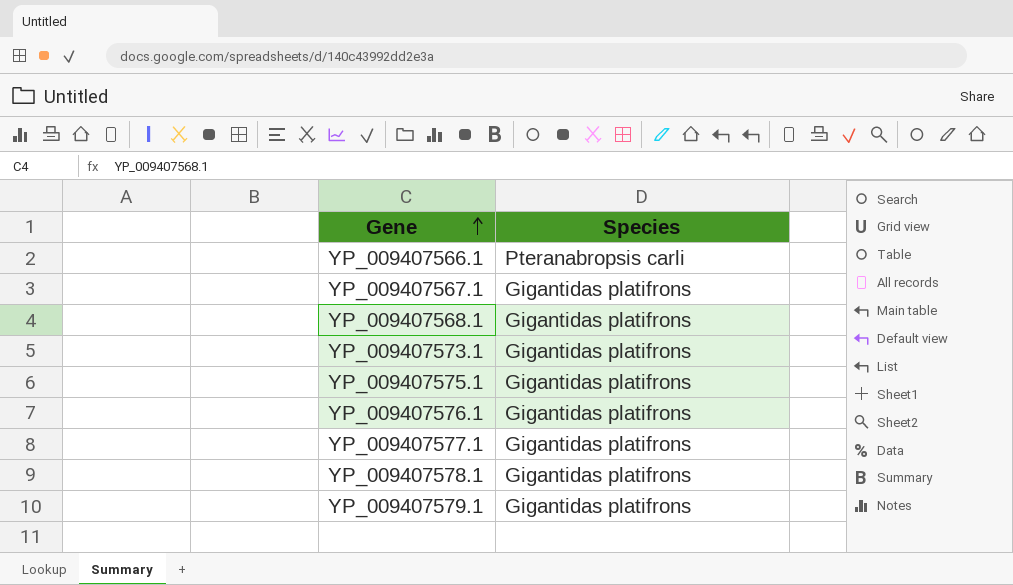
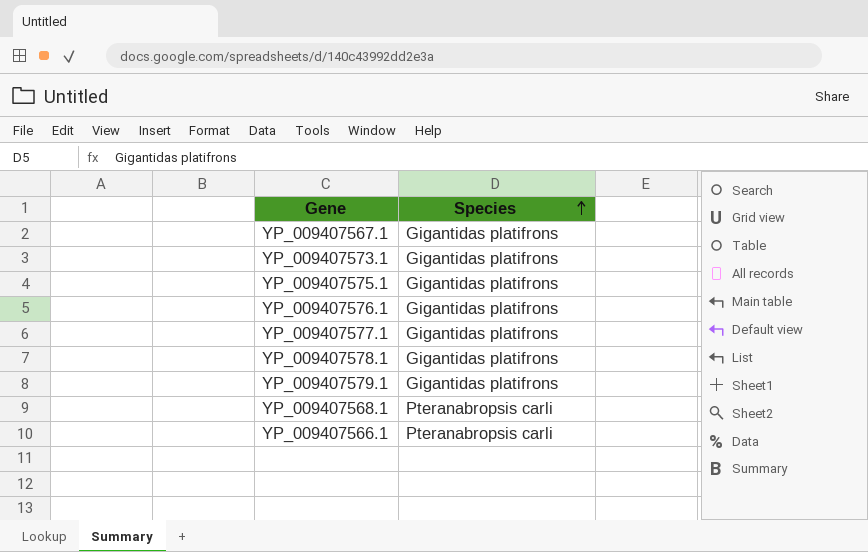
row order: Gene ascending -> Species ascending
YP_009407568.1 | Species: Gigantidas platifrons -> Pteranabropsis carli

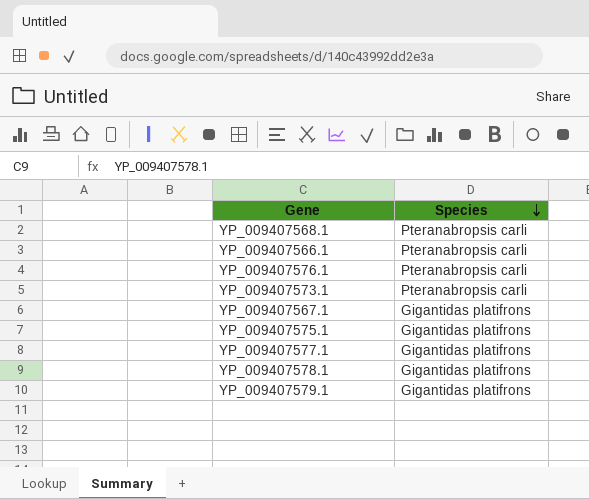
row order: Species ascending -> Species descending
YP_009407576.1 | Species: Gigantidas platifrons -> Pteranabropsis carli
YP_009407573.1 | Species: Gigantidas platifrons -> Pteranabropsis carli

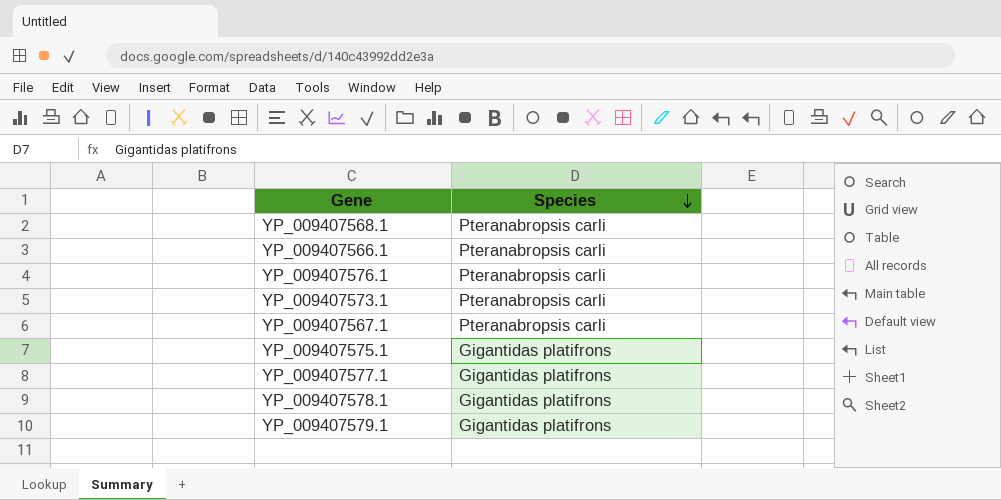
YP_009407567.1 | Species: Gigantidas platifrons -> Pteranabropsis carli

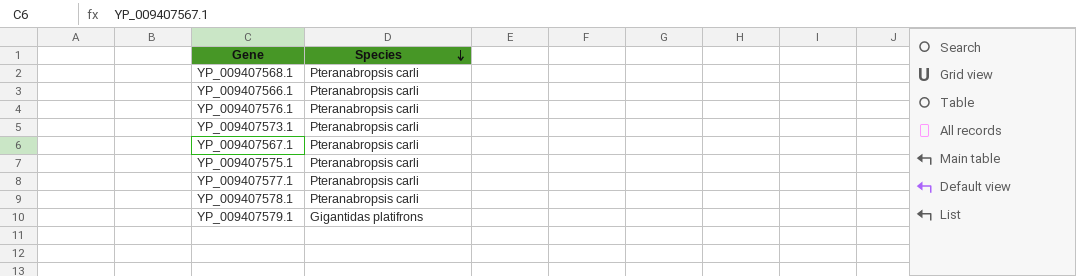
YP_009407575.1 | Species: Gigantidas platifrons -> Pteranabropsis carli
YP_009407577.1 | Species: Gigantidas platifrons -> Pteranabropsis carli
YP_009407578.1 | Species: Gigantidas platifrons -> Pteranabropsis carli

